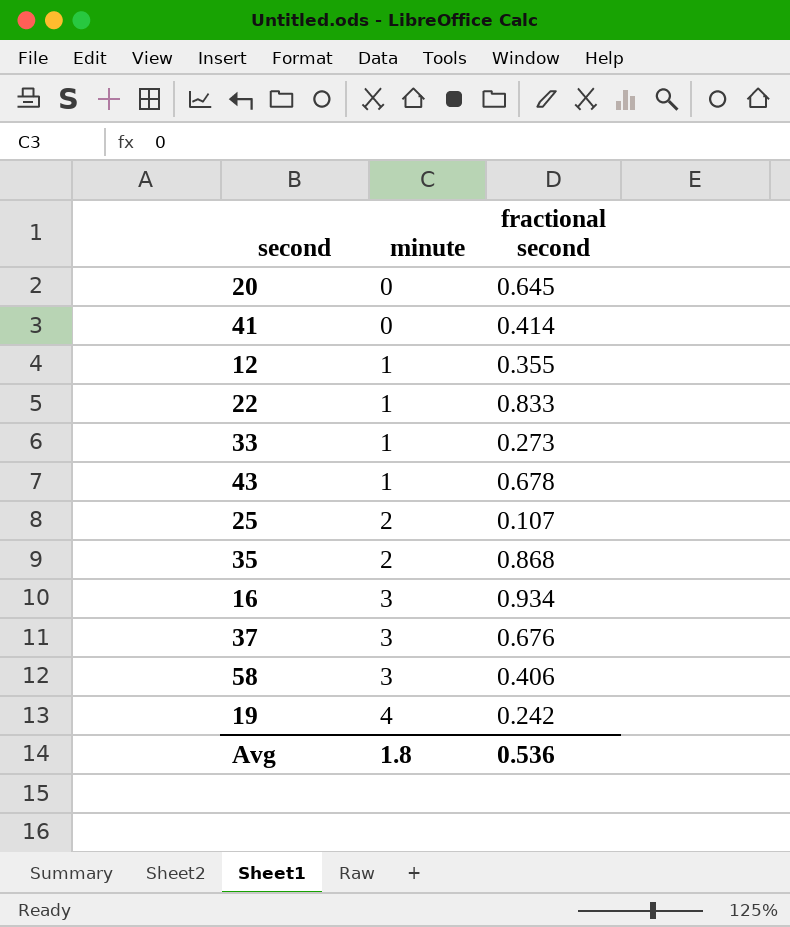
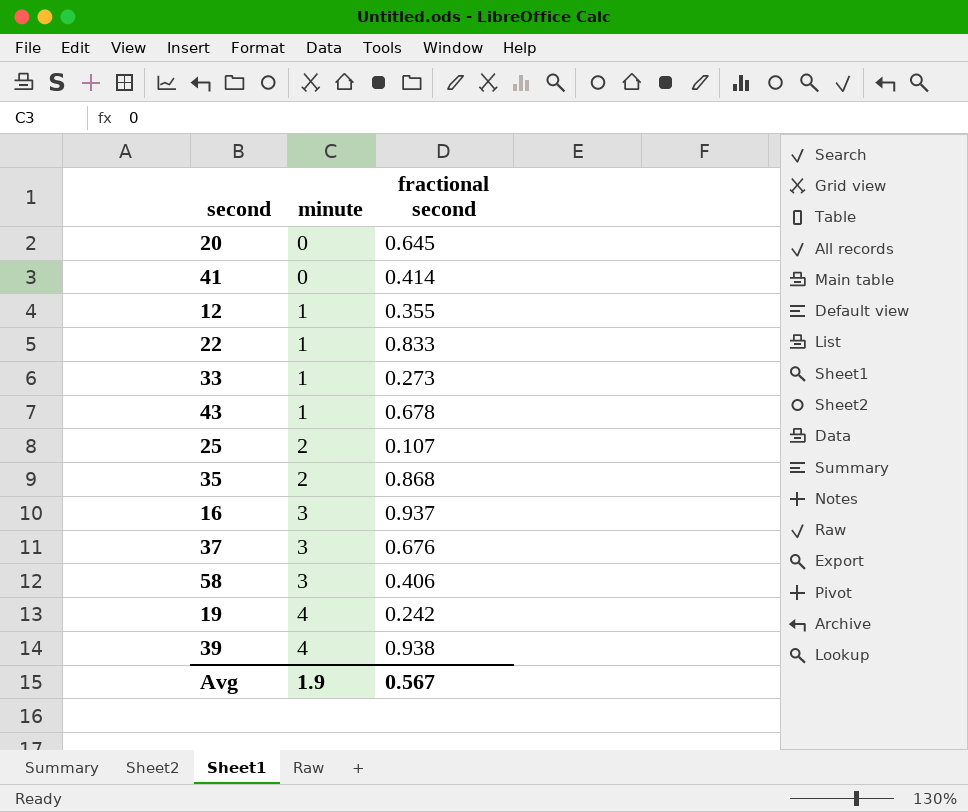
16 | fractional second: 0.934 -> 0.937
row 39: none -> 4 | 0.938
Avg | minute: 1.8 -> 1.9
Avg | fractional second: 0.536 -> 0.567

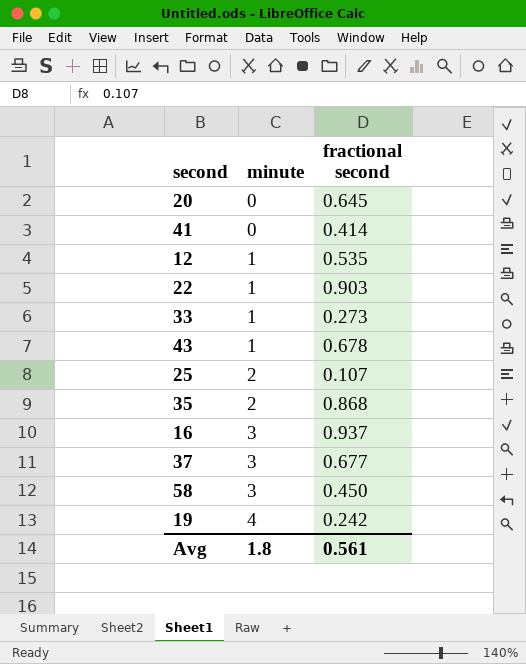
row 39: 4 | 0.938 -> none
12 | fractional second: 0.355 -> 0.535
22 | fractional second: 0.833 -> 0.903
37 | fractional second: 0.676 -> 0.677
58 | fractional second: 0.406 -> 0.450
Avg | minute: 1.9 -> 1.8
Avg | fractional second: 0.567 -> 0.561

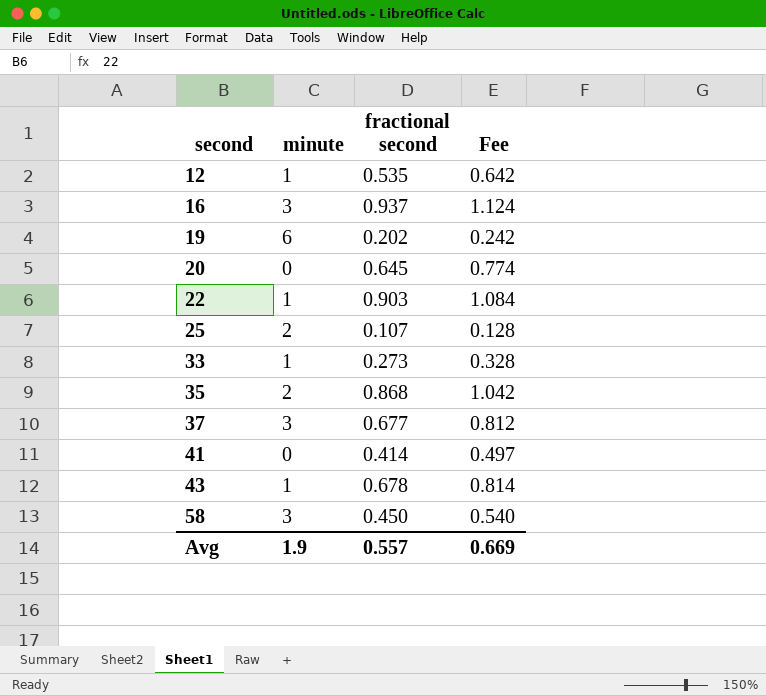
row order: minute ascending -> second ascending
column Fee | formula: none -> [fractional second] * 1.2
19 | minute: 4 -> 6
19 | fractional second: 0.242 -> 0.202
Avg | minute: 1.8 -> 1.9
Avg | fractional second: 0.561 -> 0.557

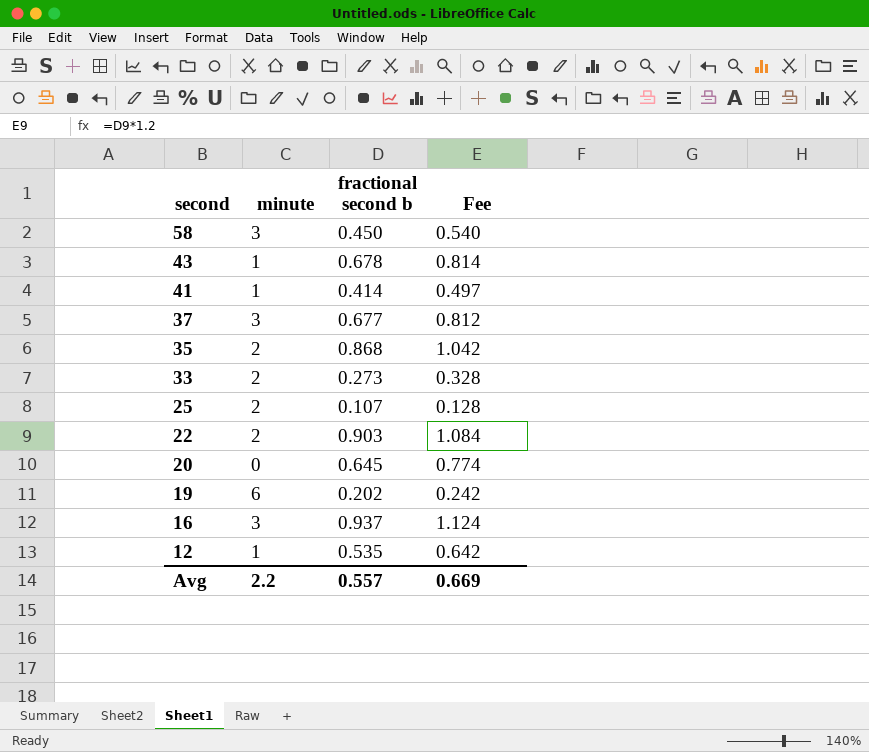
row order: second ascending -> second descending
column name: fractional second -> fractional second b
41 | minute: 0 -> 1
33 | minute: 1 -> 2
22 | minute: 1 -> 2
Avg | minute: 1.9 -> 2.2

